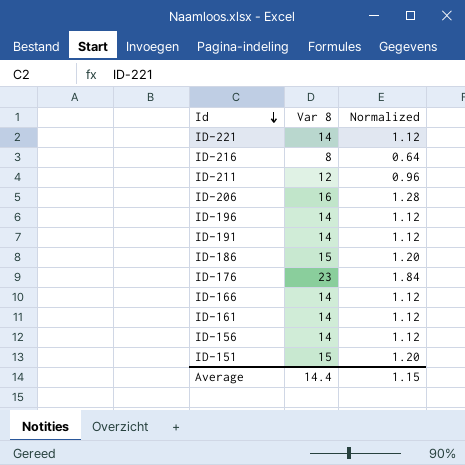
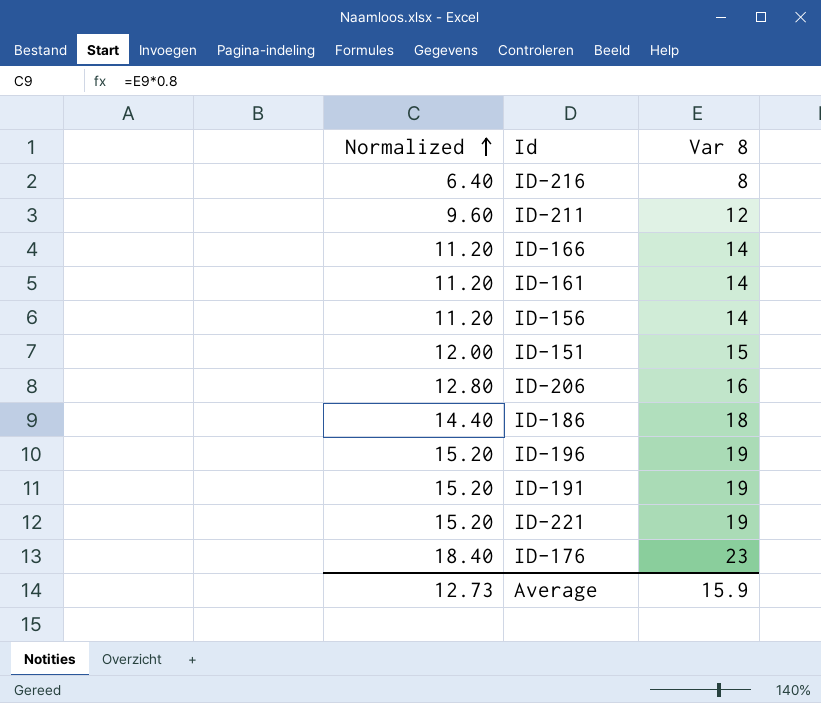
row order: Id descending -> Normalized ascending
column Normalized | formula: [Var 8] * 0.08 -> [Var 8] * 0.8
column Normalized | position: 3 -> 1
ID-186 | Var 8: 15 -> 18
ID-196 | Var 8: 14 -> 19
ID-191 | Var 8: 14 -> 19
ID-221 | Var 8: 14 -> 19
Average | Normalized: 1.15 -> 12.73
Average | Var 8: 14.4 -> 15.9

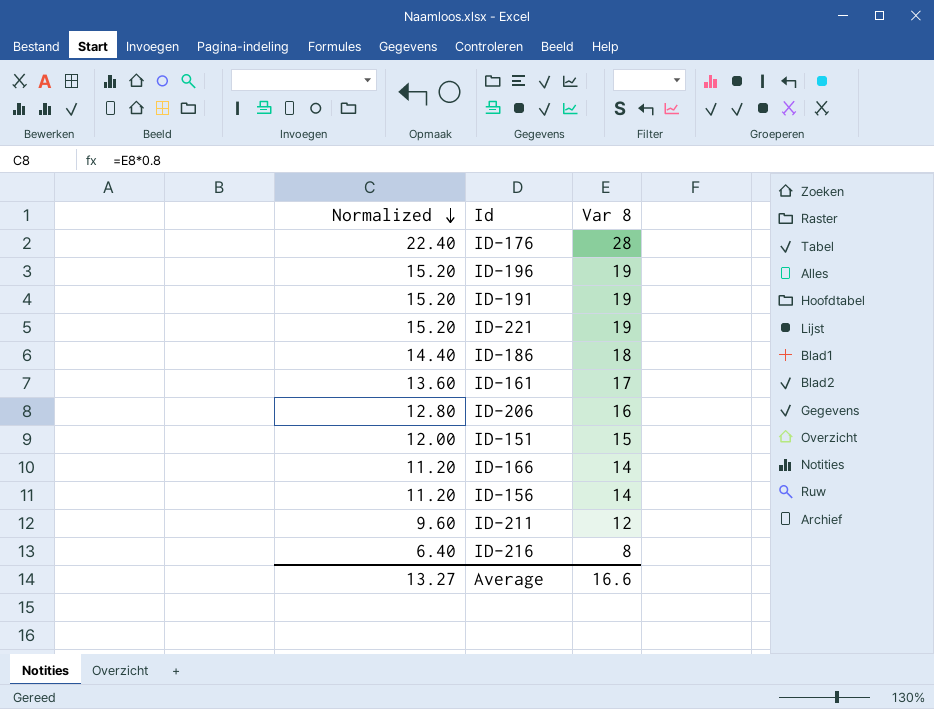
row order: Normalized ascending -> Normalized descending
ID-176 | Normalized: 18.40 -> 22.40
ID-176 | Var 8: 23 -> 28
ID-161 | Normalized: 11.20 -> 13.60
ID-161 | Var 8: 14 -> 17
Average | Normalized: 12.73 -> 13.27
Average | Var 8: 15.9 -> 16.6

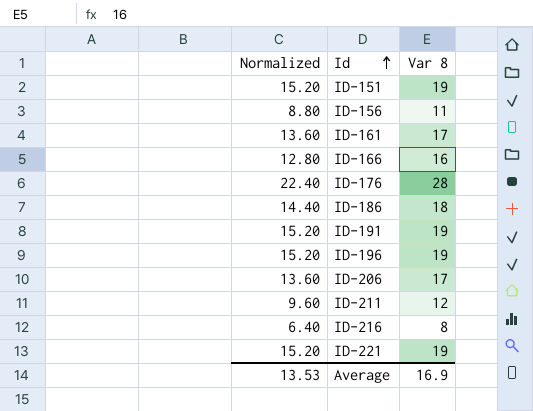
row order: Normalized descending -> Id ascending
ID-151 | Normalized: 12.00 -> 15.20
ID-151 | Var 8: 15 -> 19
ID-156 | Normalized: 11.20 -> 8.80
ID-156 | Var 8: 14 -> 11
ID-166 | Normalized: 11.20 -> 12.80
ID-166 | Var 8: 14 -> 16
ID-206 | Normalized: 12.80 -> 13.60
ID-206 | Var 8: 16 -> 17
Average | Normalized: 13.27 -> 13.53
Average | Var 8: 16.6 -> 16.9

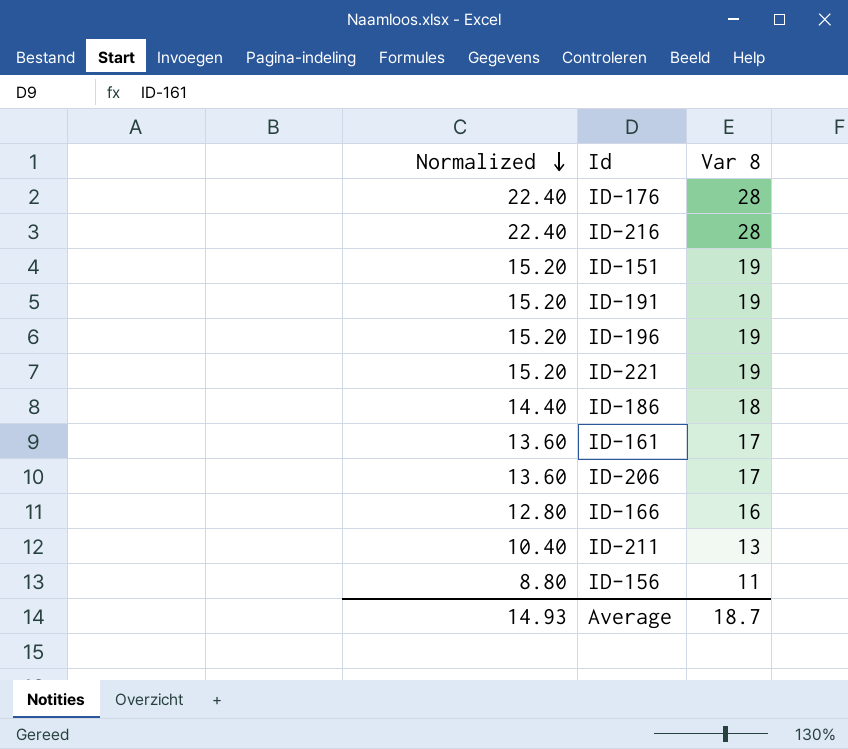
row order: Id ascending -> Normalized descending
ID-216 | Normalized: 6.40 -> 22.40
ID-216 | Var 8: 8 -> 28
ID-211 | Normalized: 9.60 -> 10.40
ID-211 | Var 8: 12 -> 13
Average | Normalized: 13.53 -> 14.93
Average | Var 8: 16.9 -> 18.7

